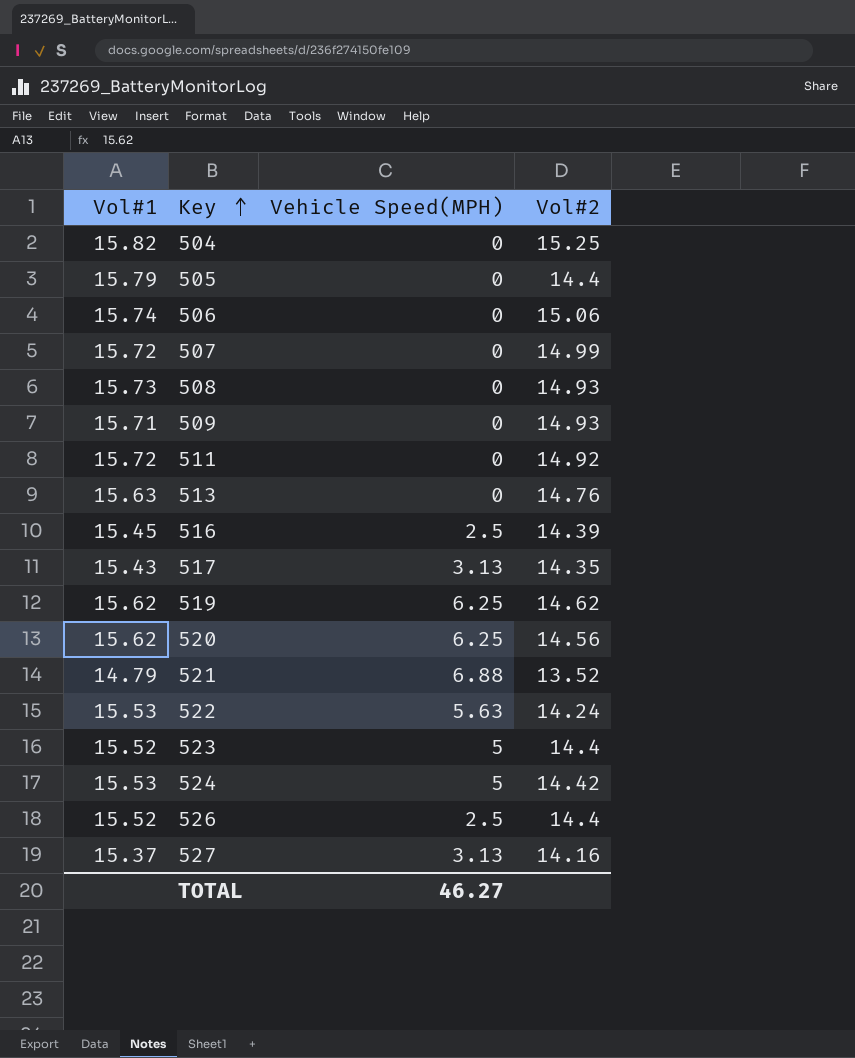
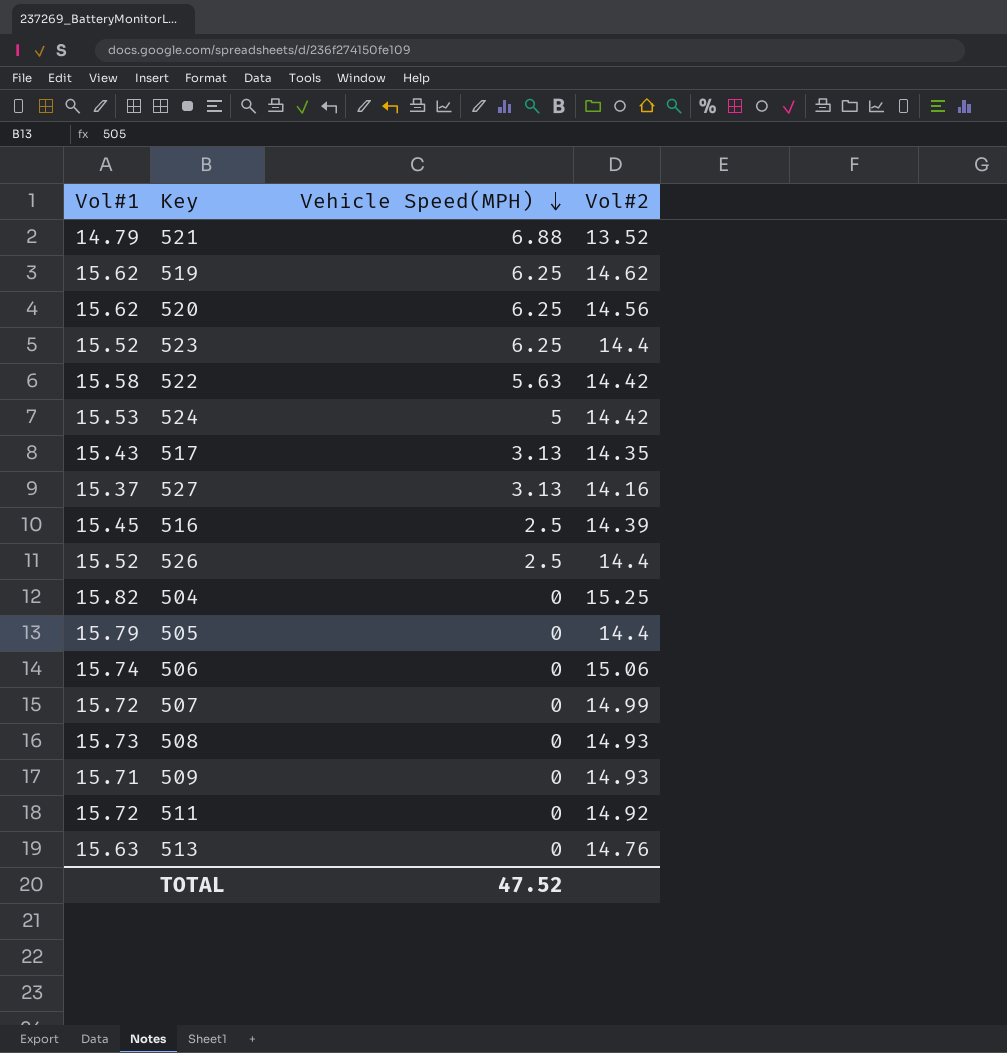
row order: Key ascending -> Vehicle Speed(MPH) descending
523 | Vehicle Speed(MPH): 5 -> 6.25
522 | Vol#1: 15.53 -> 15.58
522 | Vol#2: 14.24 -> 14.42
TOTAL | Vehicle Speed(MPH): 46.27 -> 47.52

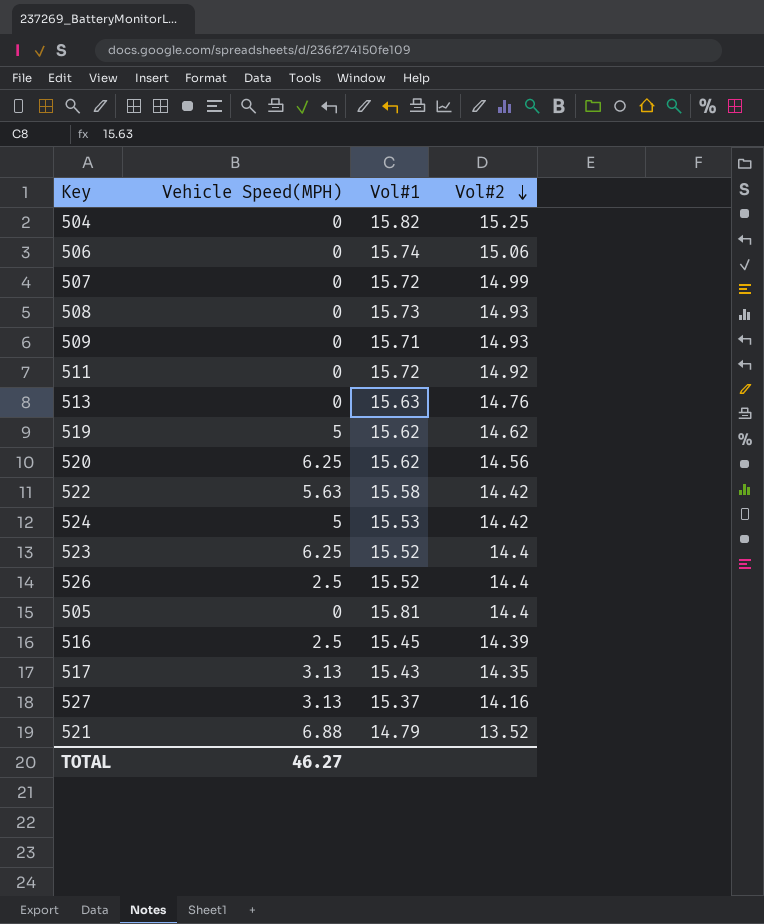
row order: Vehicle Speed(MPH) descending -> Vol#2 descending
column Vol#1 | position: 1 -> 3
519 | Vehicle Speed(MPH): 6.25 -> 5
505 | Vol#1: 15.79 -> 15.81
TOTAL | Vehicle Speed(MPH): 47.52 -> 46.27

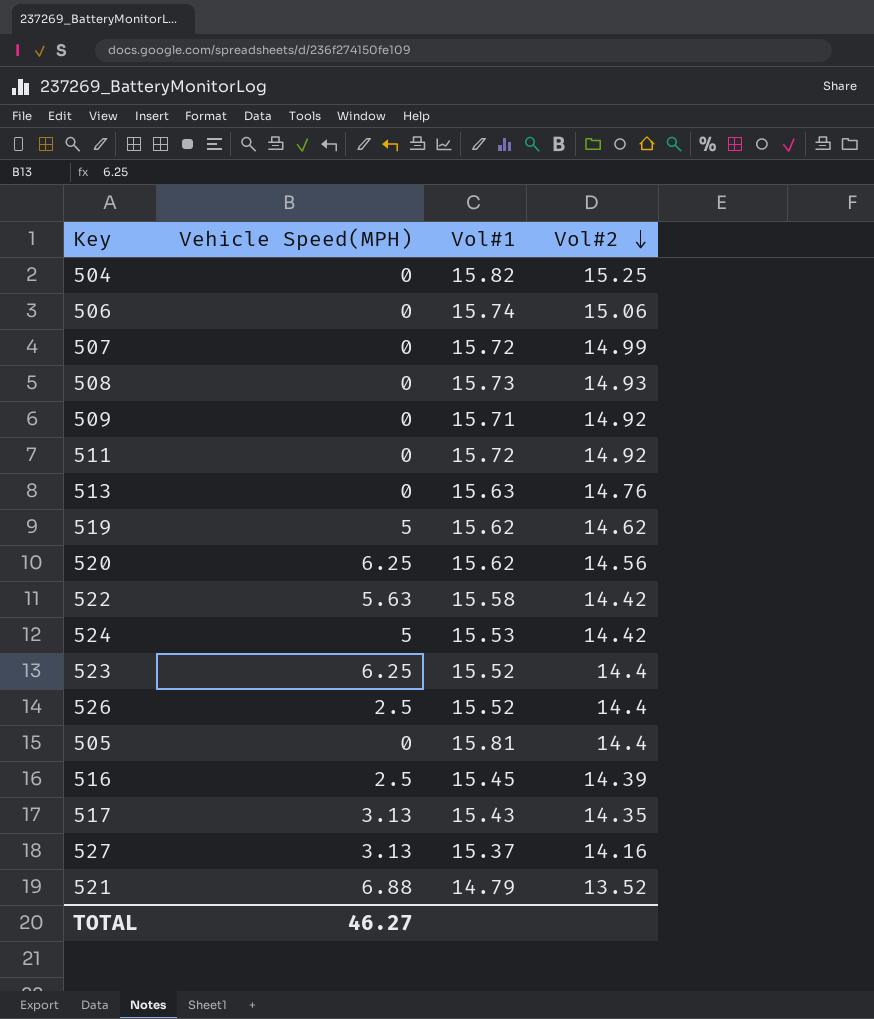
509 | Vol#2: 14.93 -> 14.92

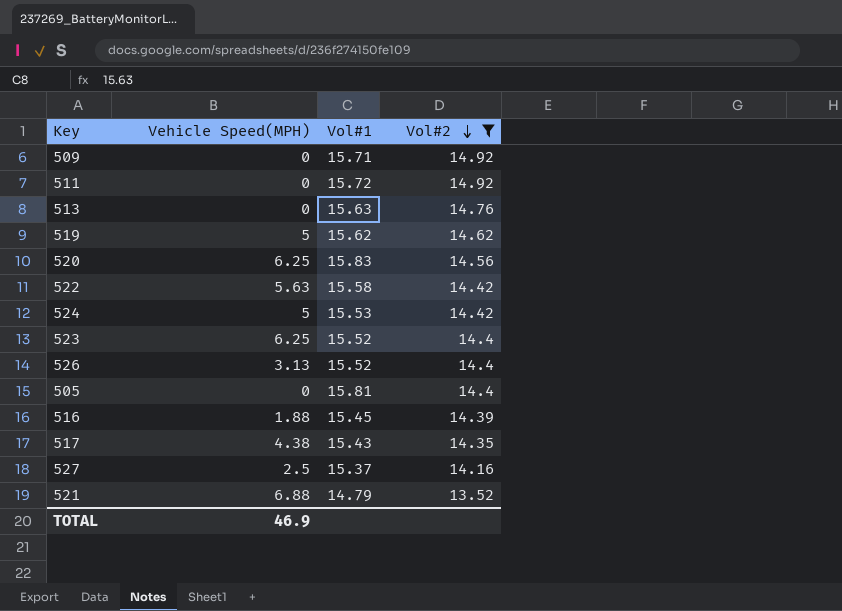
filter: none -> Vol#2 <= 14.92
520 | Vol#1: 15.62 -> 15.83
526 | Vehicle Speed(MPH): 2.5 -> 3.13
516 | Vehicle Speed(MPH): 2.5 -> 1.88
517 | Vehicle Speed(MPH): 3.13 -> 4.38
527 | Vehicle Speed(MPH): 3.13 -> 2.5
TOTAL | Vehicle Speed(MPH): 46.27 -> 46.9

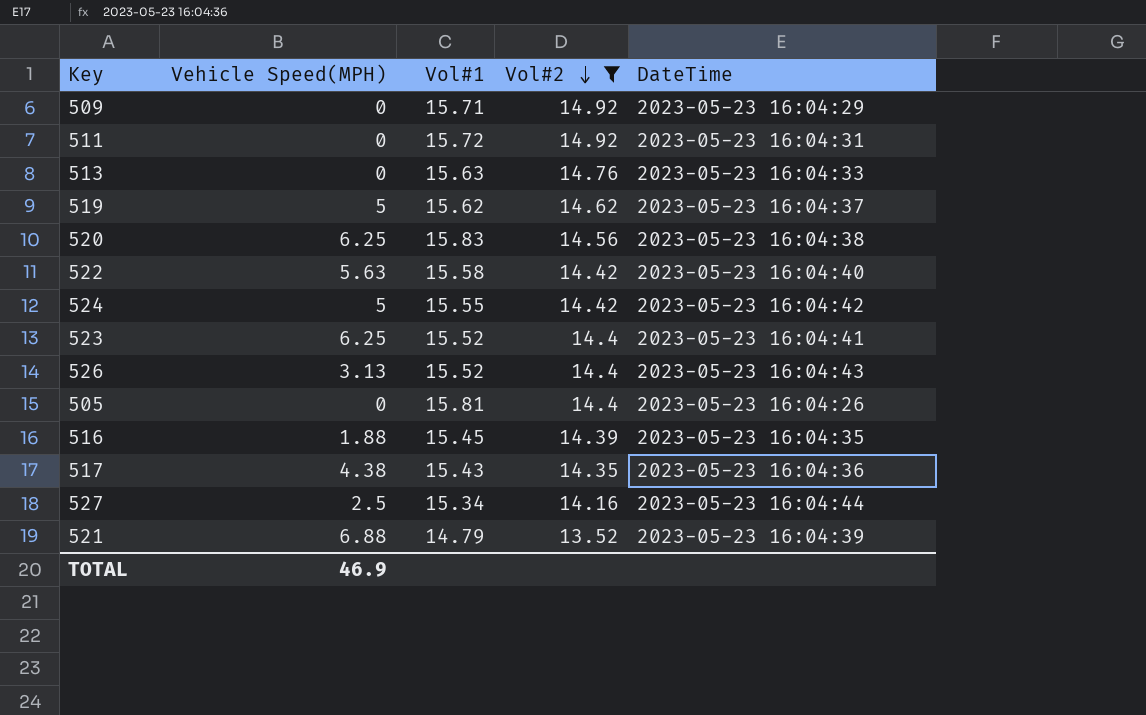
column DateTime | position: none -> 5
524 | Vol#1: 15.53 -> 15.55
527 | Vol#1: 15.37 -> 15.34

